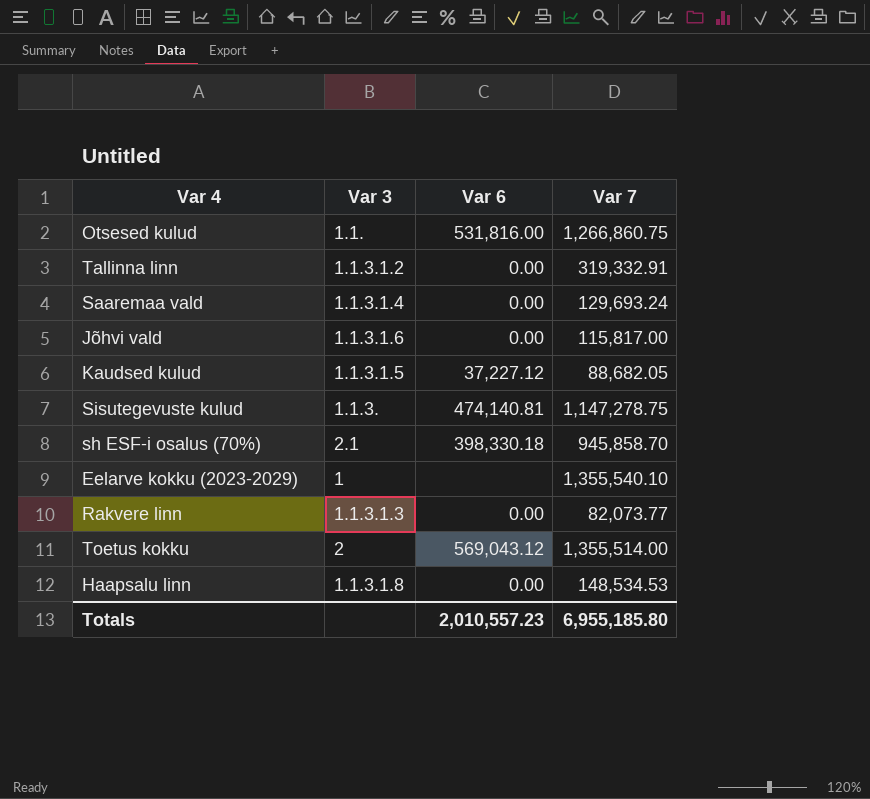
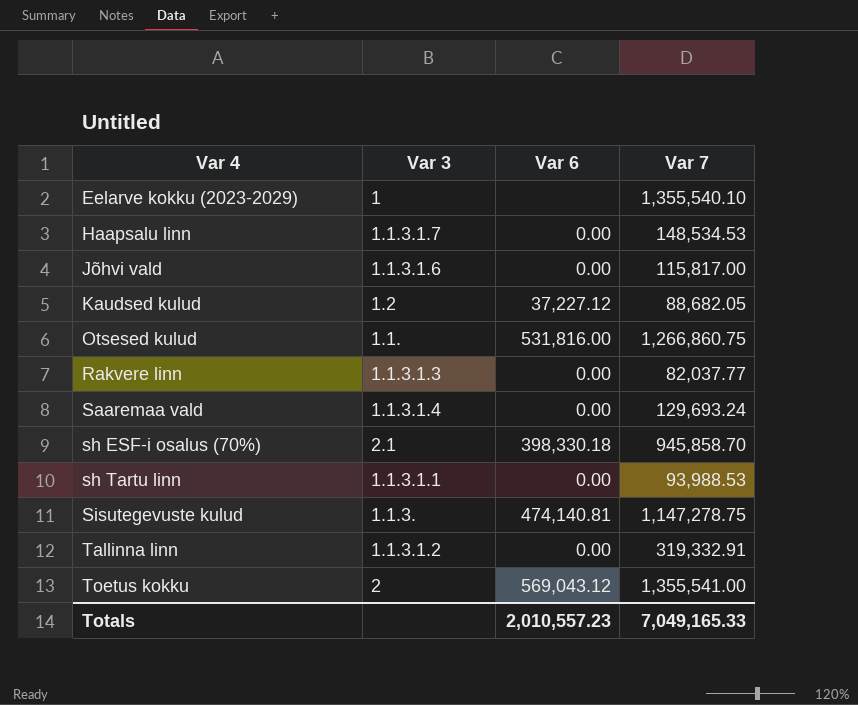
row order: none -> Var 4 ascending
Haapsalu linn | Var 3: 1.1.3.1.8 -> 1.1.3.1.7
Kaudsed kulud | Var 3: 1.1.3.1.5 -> 1.2
Rakvere linn | Var 7: 82,073.77 -> 82,037.77
row sh Tartu linn: none -> 1.1.3.1.1 | 0.00 | 93,988.53
Toetus kokku | Var 7: 1,355,514.00 -> 1,355,541.00
Totals | Var 7: 6,955,185.80 -> 7,049,165.33

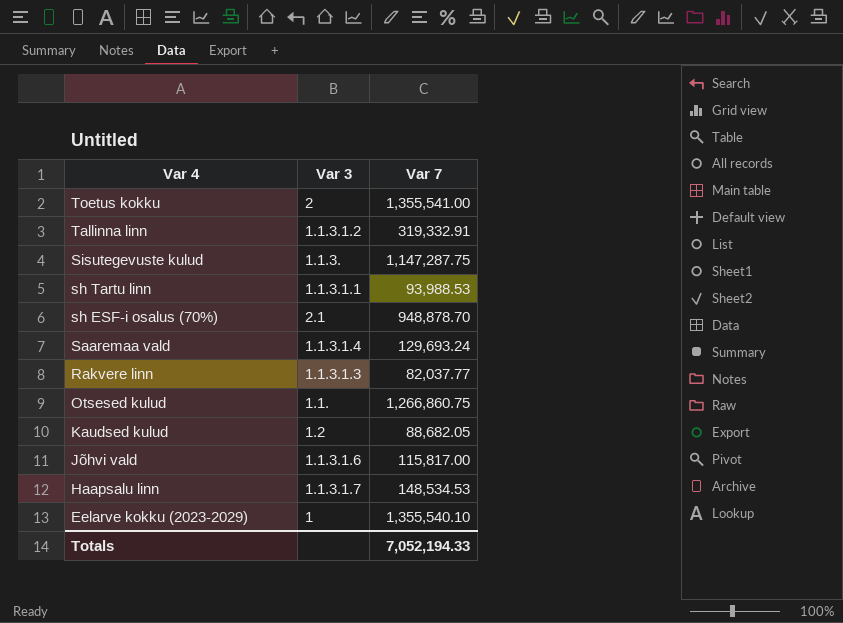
row order: Var 4 ascending -> Var 4 descending
column Var 6 | position: 3 -> none
Sisutegevuste kulud | Var 7: 1,147,278.75 -> 1,147,287.75
sh ESF-i osalus (70%) | Var 7: 945,858.70 -> 948,878.70
Totals | Var 7: 7,049,165.33 -> 7,052,194.33

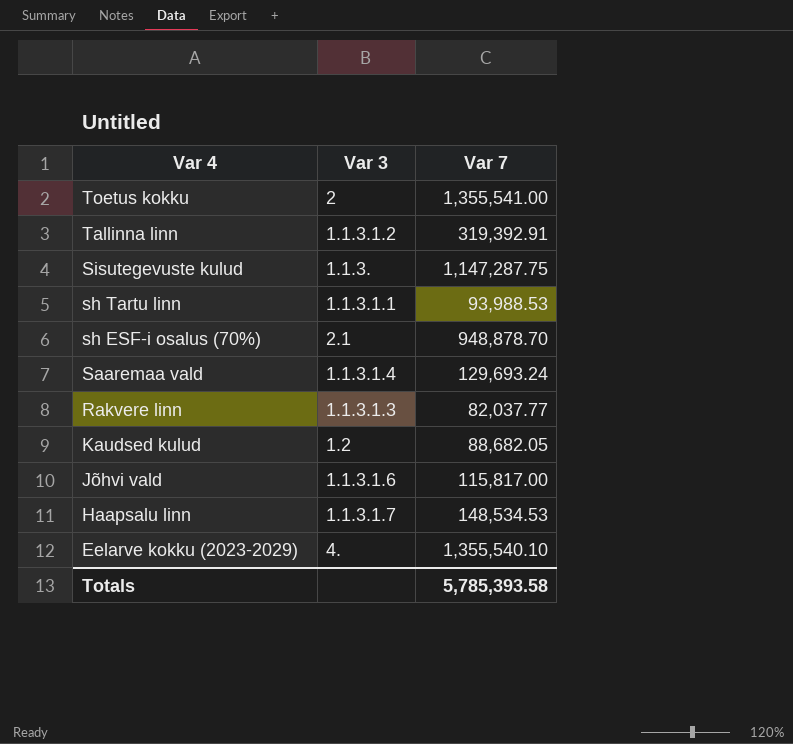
row Otsesed kulud: 1.1. | 1,266,860.75 -> none
Tallinna linn | Var 7: 319,332.91 -> 319,392.91
Eelarve kokku (2023-2029) | Var 3: 1 -> 4.
Totals | Var 7: 7,052,194.33 -> 5,785,393.58

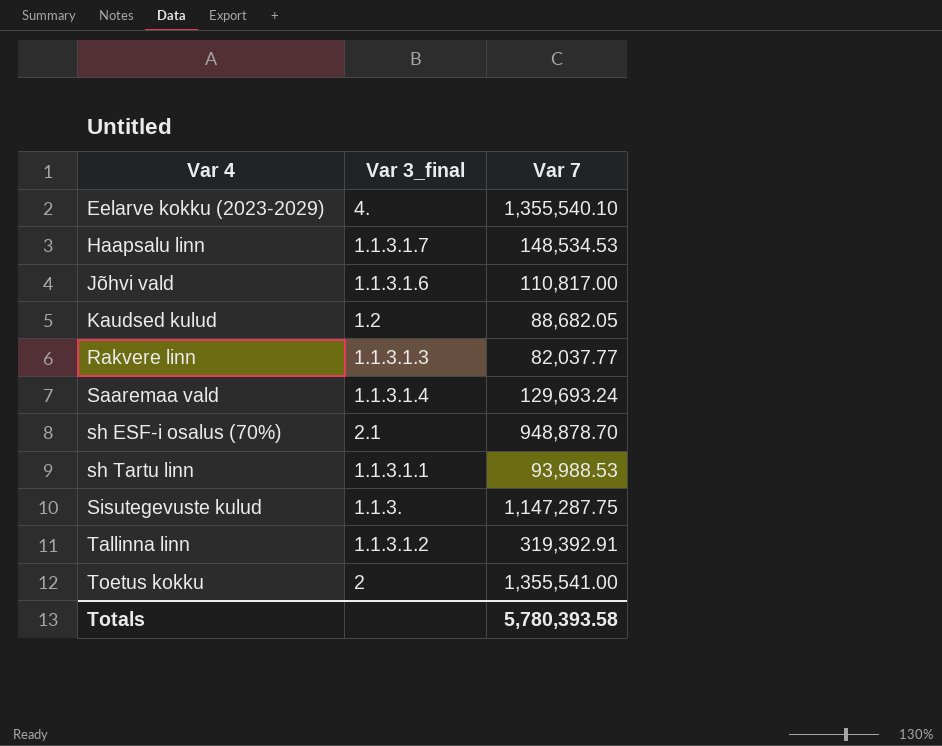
row order: Var 4 descending -> Var 4 ascending
column name: Var 3 -> Var 3_final
Jõhvi vald | Var 7: 115,817.00 -> 110,817.00
Totals | Var 7: 5,785,393.58 -> 5,780,393.58

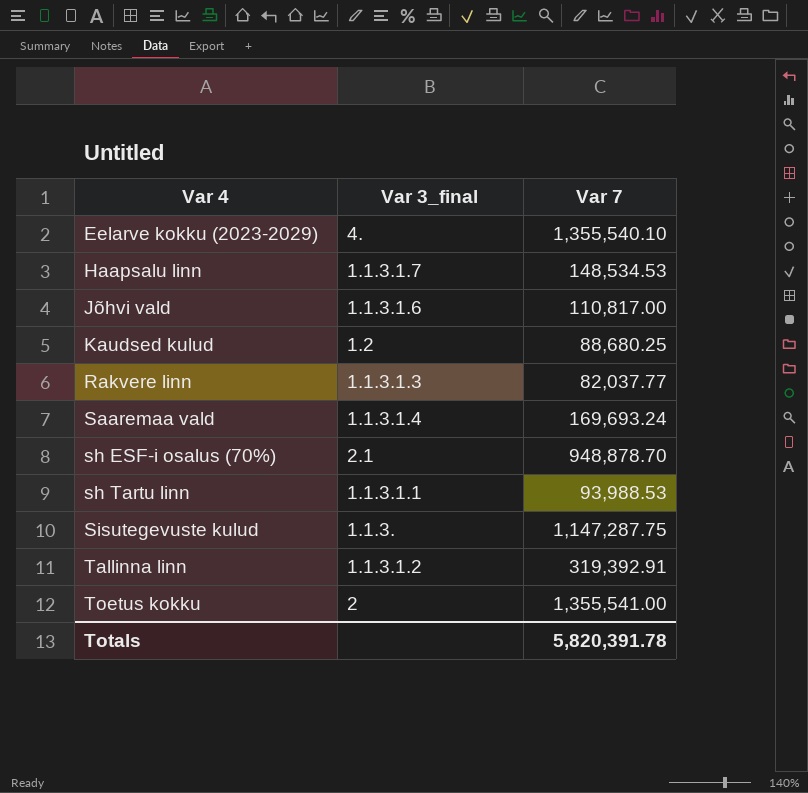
Kaudsed kulud | Var 7: 88,682.05 -> 88,680.25
Saaremaa vald | Var 7: 129,693.24 -> 169,693.24
Totals | Var 7: 5,780,393.58 -> 5,820,391.78

